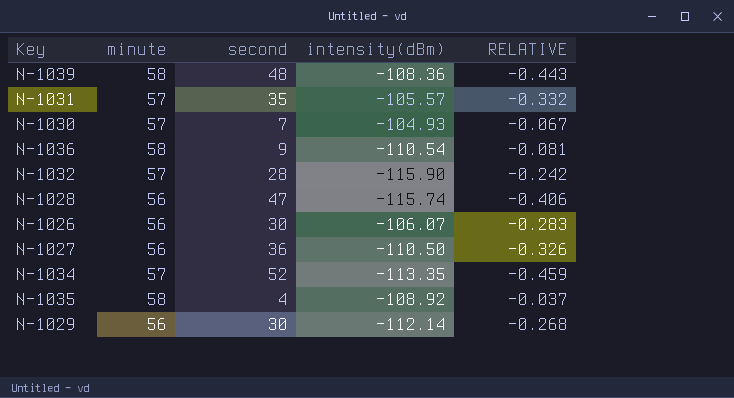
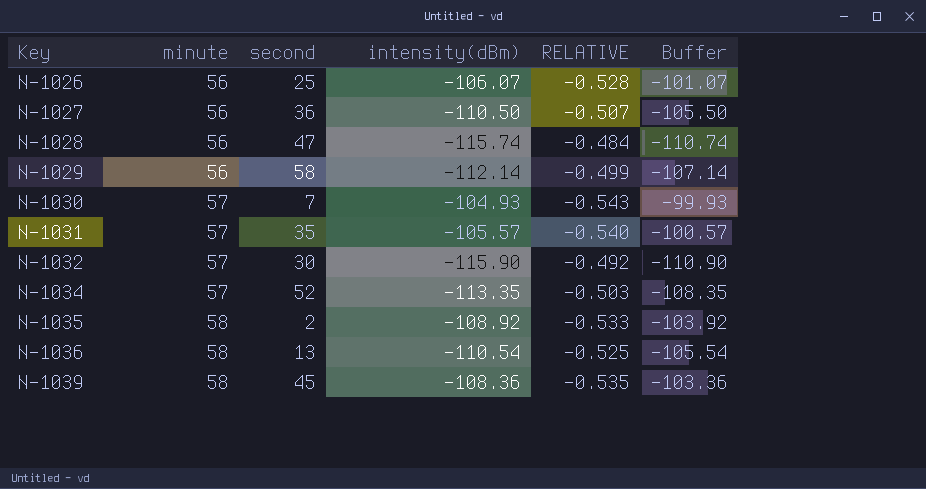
row order: none -> Key ascending
column RELATIVE | formula: [second] / [intensity(dBm)] -> [minute] / [intensity(dBm)]
column Buffer | formula: none -> [intensity(dBm)] + 5
N-1026 | second: 30 -> 25
N-1029 | second: 30 -> 58
N-1032 | second: 28 -> 30
N-1035 | second: 4 -> 2
N-1036 | second: 9 -> 13
N-1039 | second: 48 -> 45

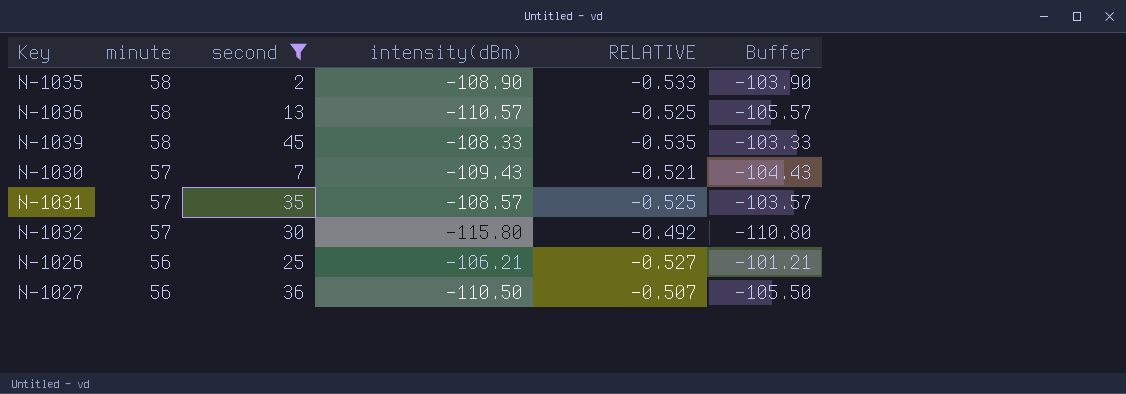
filter: none -> second <= 45
row order: Key ascending -> minute descending
N-1035 | intensity(dBm): -108.92 -> -108.90
N-1035 | Buffer: -103.92 -> -103.90
N-1036 | intensity(dBm): -110.54 -> -110.57
N-1036 | Buffer: -105.54 -> -105.57
N-1039 | intensity(dBm): -108.36 -> -108.33
N-1039 | Buffer: -103.36 -> -103.33
N-1030 | intensity(dBm): -104.93 -> -109.43
N-1030 | RELATIVE: -0.543 -> -0.521
N-1030 | Buffer: -99.93 -> -104.43
N-1031 | intensity(dBm): -105.57 -> -108.57
N-1031 | RELATIVE: -0.540 -> -0.525
N-1031 | Buffer: -100.57 -> -103.57
N-1032 | intensity(dBm): -115.90 -> -115.80
N-1032 | Buffer: -110.90 -> -110.80
N-1026 | intensity(dBm): -106.07 -> -106.21
N-1026 | RELATIVE: -0.528 -> -0.527
N-1026 | Buffer: -101.07 -> -101.21

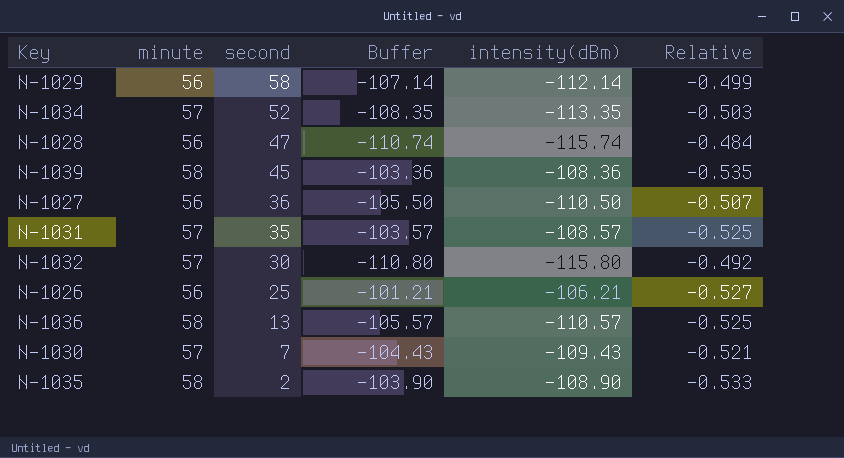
filter: second <= 45 -> none
row order: minute descending -> second descending
column Buffer | position: 6 -> 4
column name: RELATIVE -> Relative
N-1039 | Buffer: -103.33 -> -103.36
N-1039 | intensity(dBm): -108.33 -> -108.36

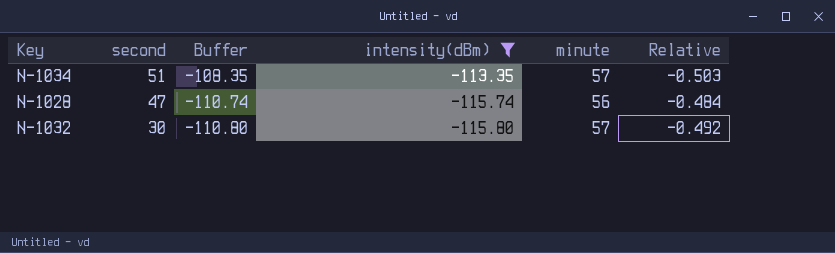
filter: none -> intensity(dBm) <= -113.35
column minute | position: 2 -> 5
N-1034 | second: 52 -> 51

